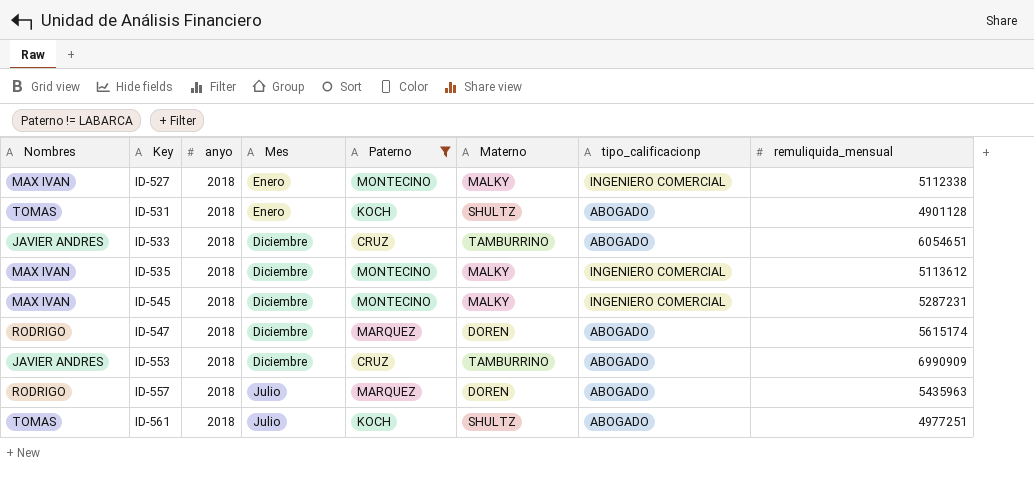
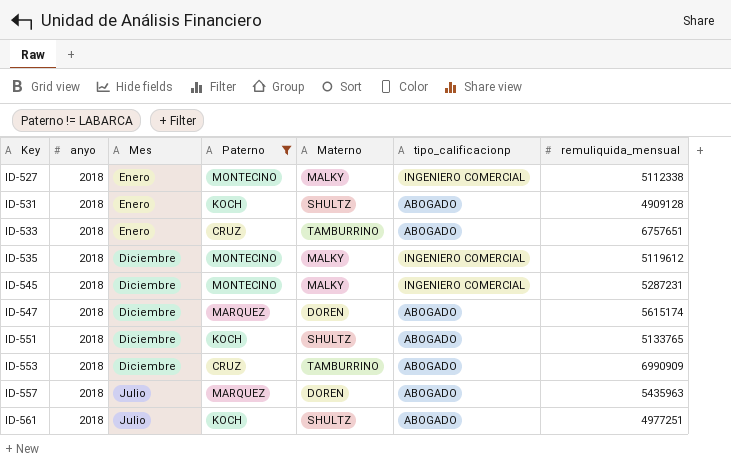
column Nombres | position: 1 -> none
ID-531 | remuliquida_mensual: 4901128 -> 4909128
ID-533 | Mes: Diciembre -> Enero
ID-533 | remuliquida_mensual: 6054651 -> 6757651
ID-535 | remuliquida_mensual: 5113612 -> 5119612
row ID-551: none -> 2018 | Diciembre | KOCH | SHULTZ | ABOGADO | 5133765

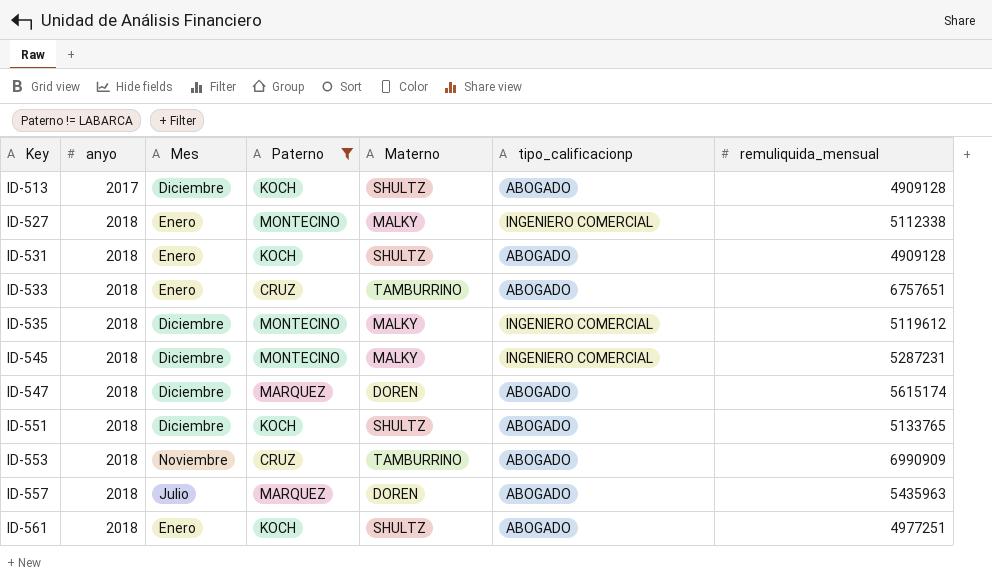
row ID-513: none -> 2017 | Diciembre | KOCH | SHULTZ | ABOGADO | 4909128
ID-553 | Mes: Diciembre -> Noviembre
ID-561 | Mes: Julio -> Enero

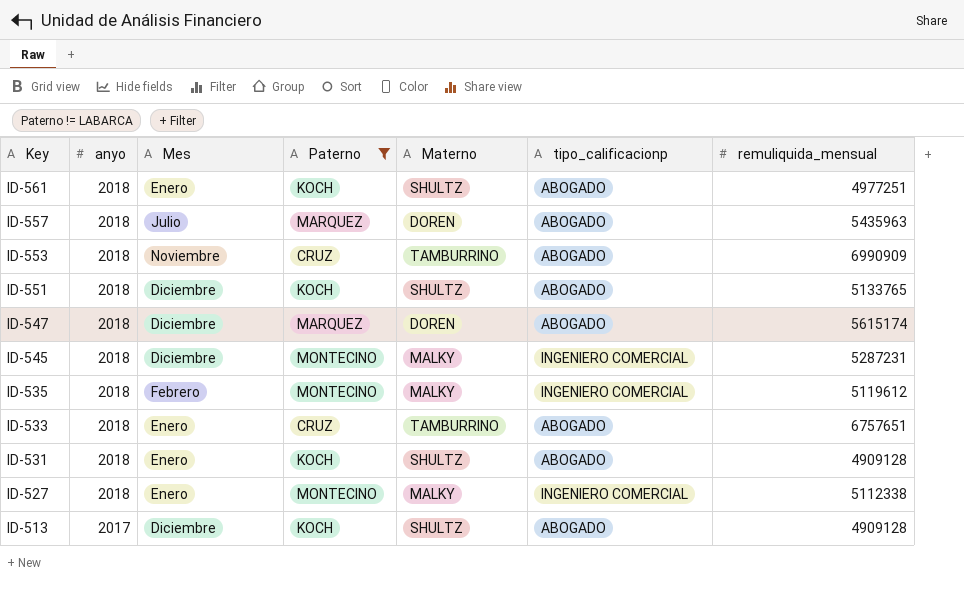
row order: Key ascending -> Key descending
ID-535 | Mes: Diciembre -> Febrero

